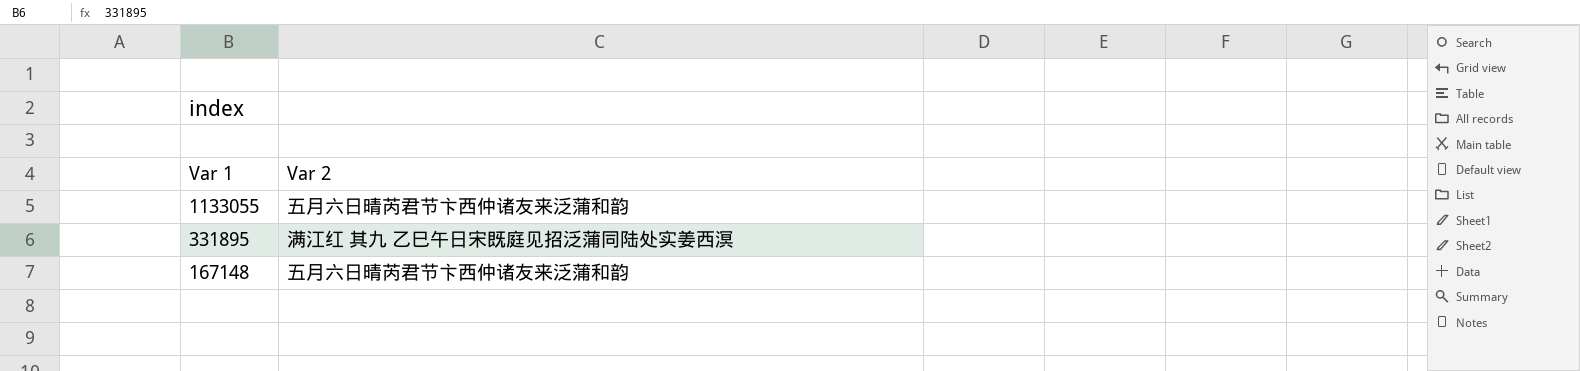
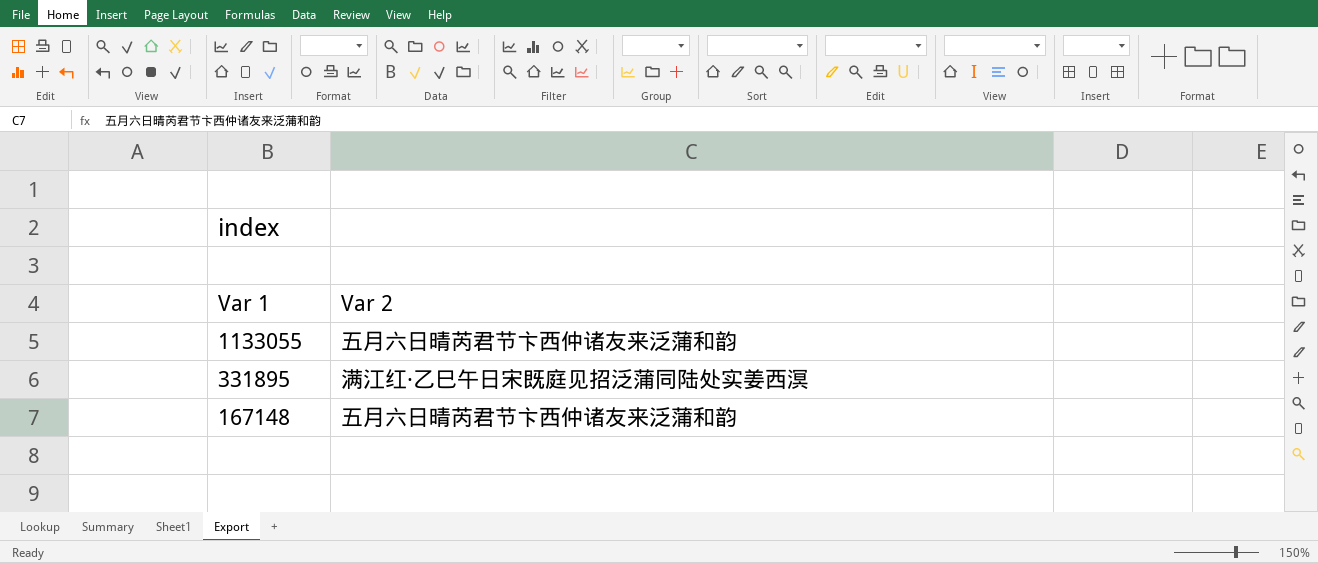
331895 | Var 2: 满江红 其九 乙巳午日宋既庭见招泛蒲同陆处实姜西溟 -> 满江红·乙巳午日宋既庭见招泛蒲同陆处实姜西溟

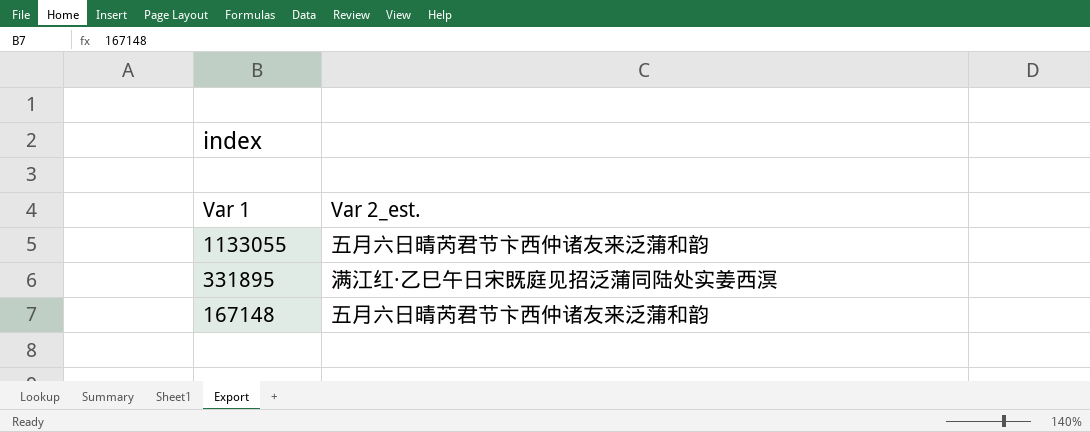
column name: Var 2 -> Var 2_est.

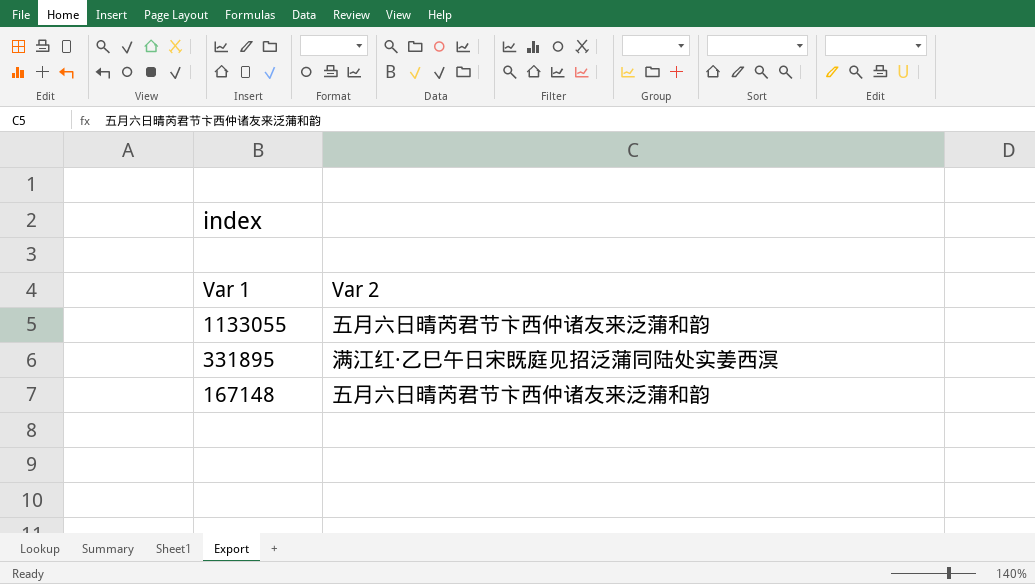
column name: Var 2_est. -> Var 2

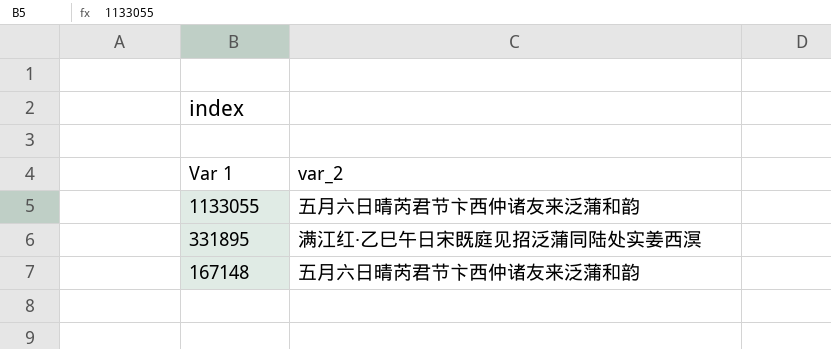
column name: Var 2 -> var_2

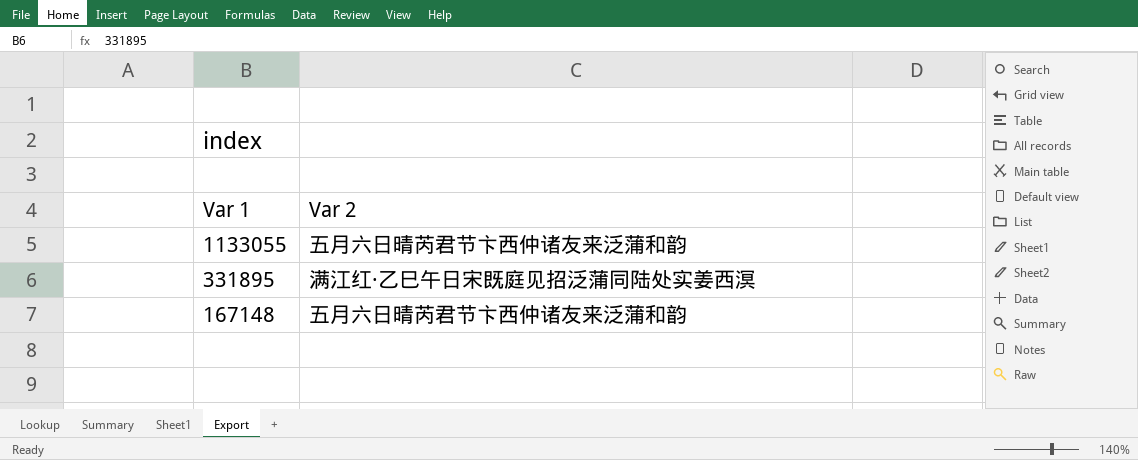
column name: var_2 -> Var 2

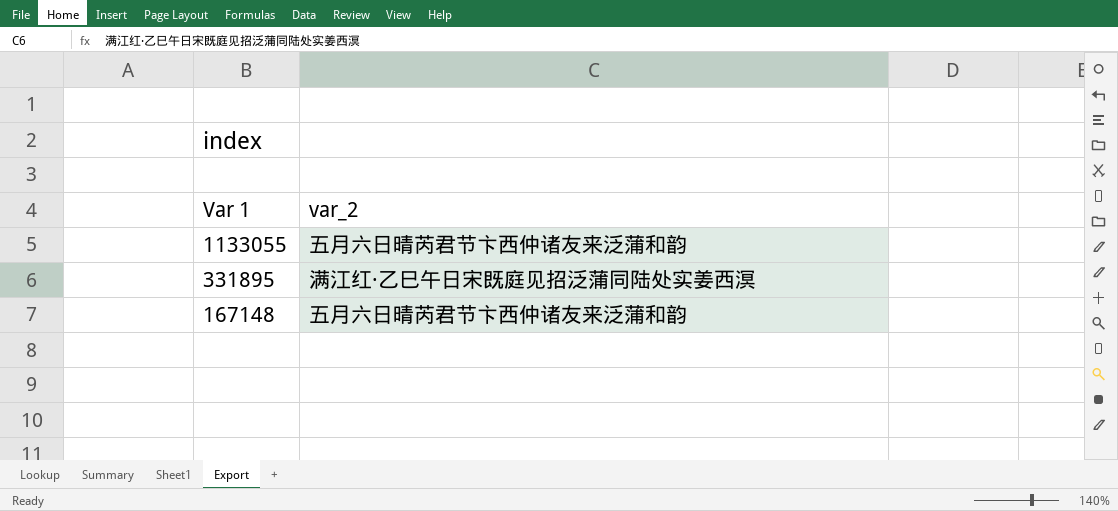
column name: Var 2 -> var_2

